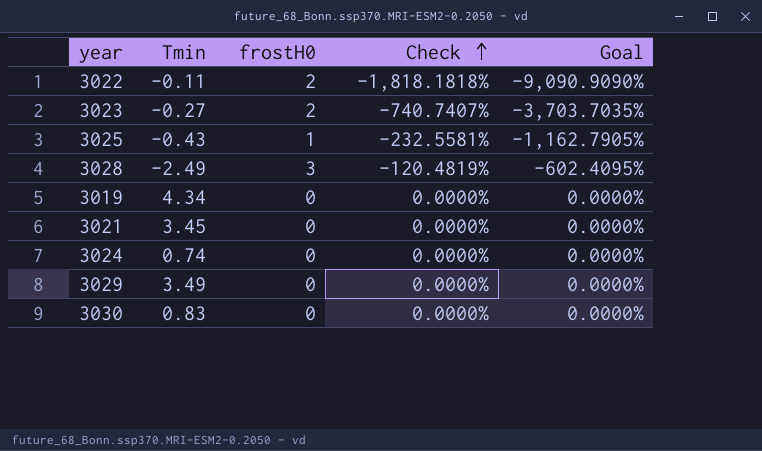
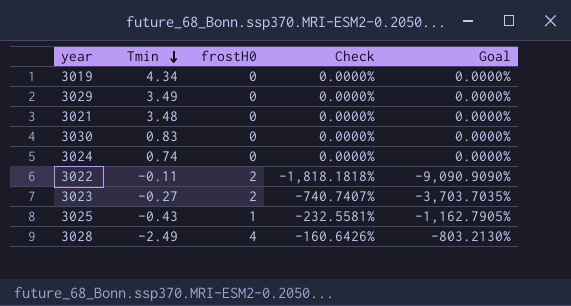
row order: Check ascending -> Tmin descending
3021 | Tmin: 3.45 -> 3.48
3028 | frostH0: 3 -> 4
3028 | Check: -120.4819% -> -160.6426%
3028 | Goal: -602.4095% -> -803.2130%

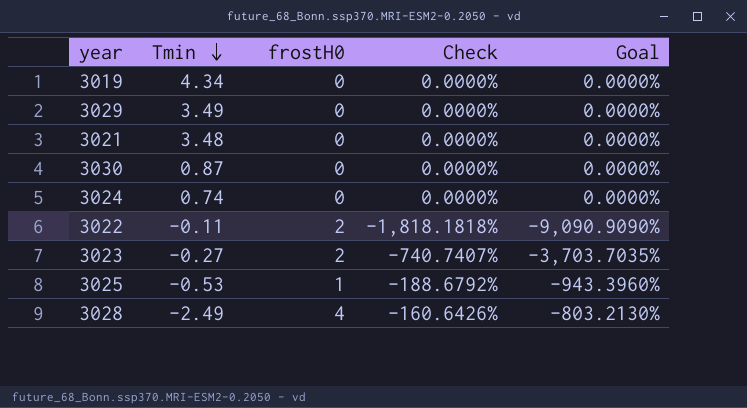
3030 | Tmin: 0.83 -> 0.87
3025 | Tmin: -0.43 -> -0.53
3025 | Check: -232.5581% -> -188.6792%
3025 | Goal: -1,162.7905% -> -943.3960%

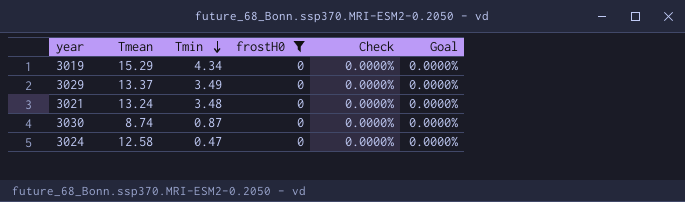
filter: none -> frostH0 = 0
column Tmean | position: none -> 2
3024 | Tmin: 0.74 -> 0.47

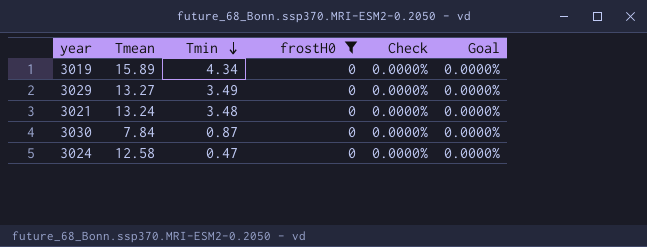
3019 | Tmean: 15.29 -> 15.89
3029 | Tmean: 13.37 -> 13.27
3030 | Tmean: 8.74 -> 7.84

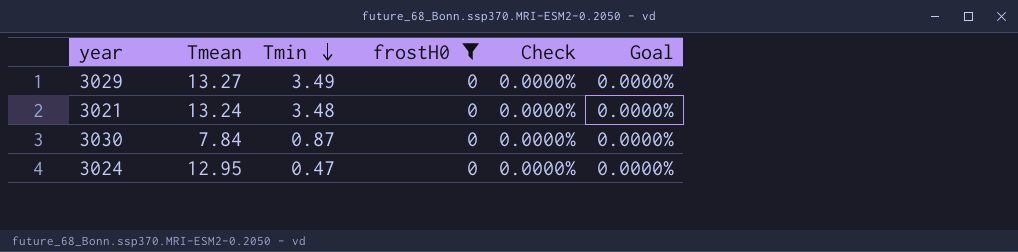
row 3019: 15.89 | 4.34 | 0 | 0.0000% | 0.0000% -> none
3024 | Tmean: 12.58 -> 12.95

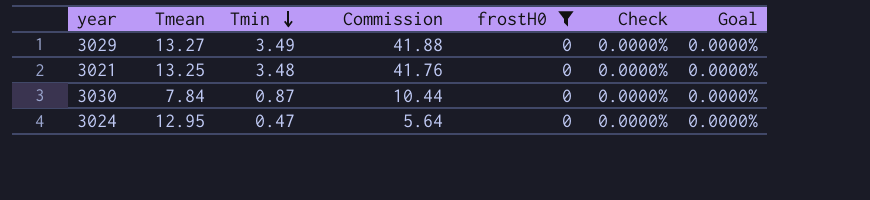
column Commission | formula: none -> [Tmin] * 12
3021 | Tmean: 13.24 -> 13.25

